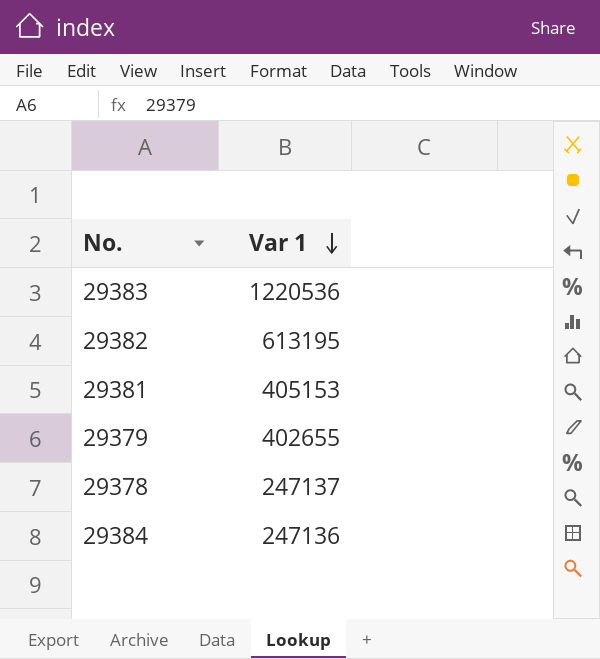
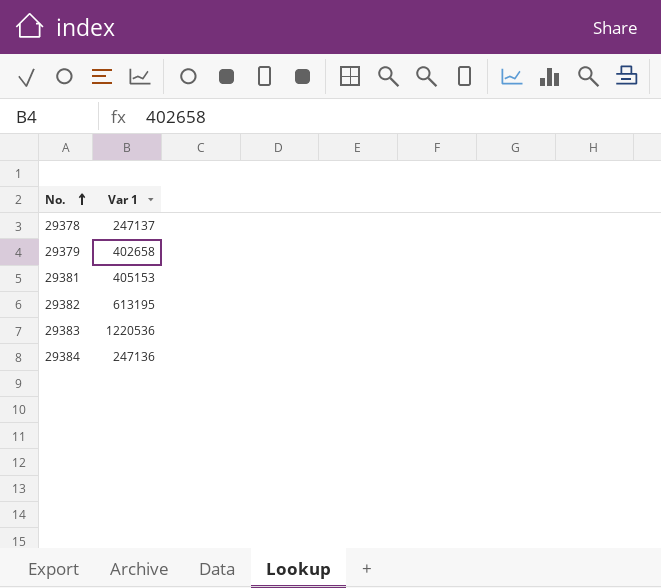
row order: Var 1 descending -> No. ascending
29379 | Var 1: 402655 -> 402658

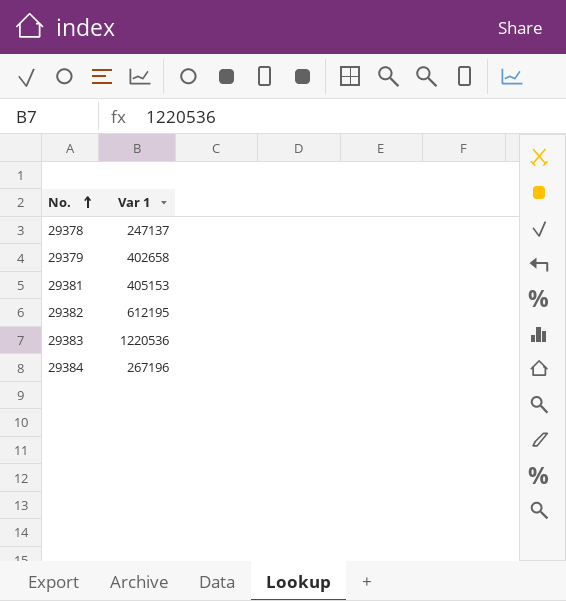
29382 | Var 1: 613195 -> 612195
29384 | Var 1: 247136 -> 267196

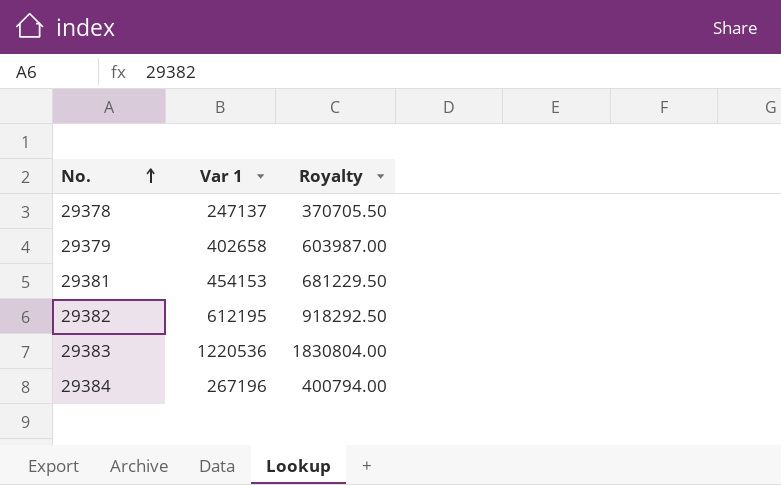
column Royalty | formula: none -> [Var 1] * 1.5
29381 | Var 1: 405153 -> 454153

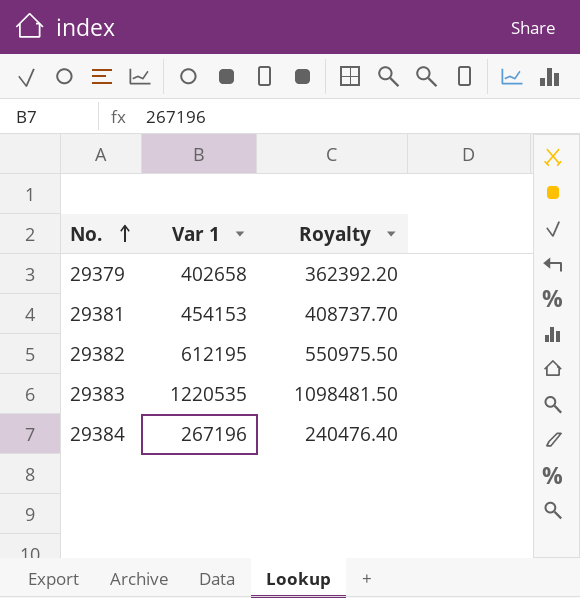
column Royalty | formula: [Var 1] * 1.5 -> [Var 1] * 0.9
row 29378: 247137 | 370705.50 -> none
29383 | Var 1: 1220536 -> 1220535

